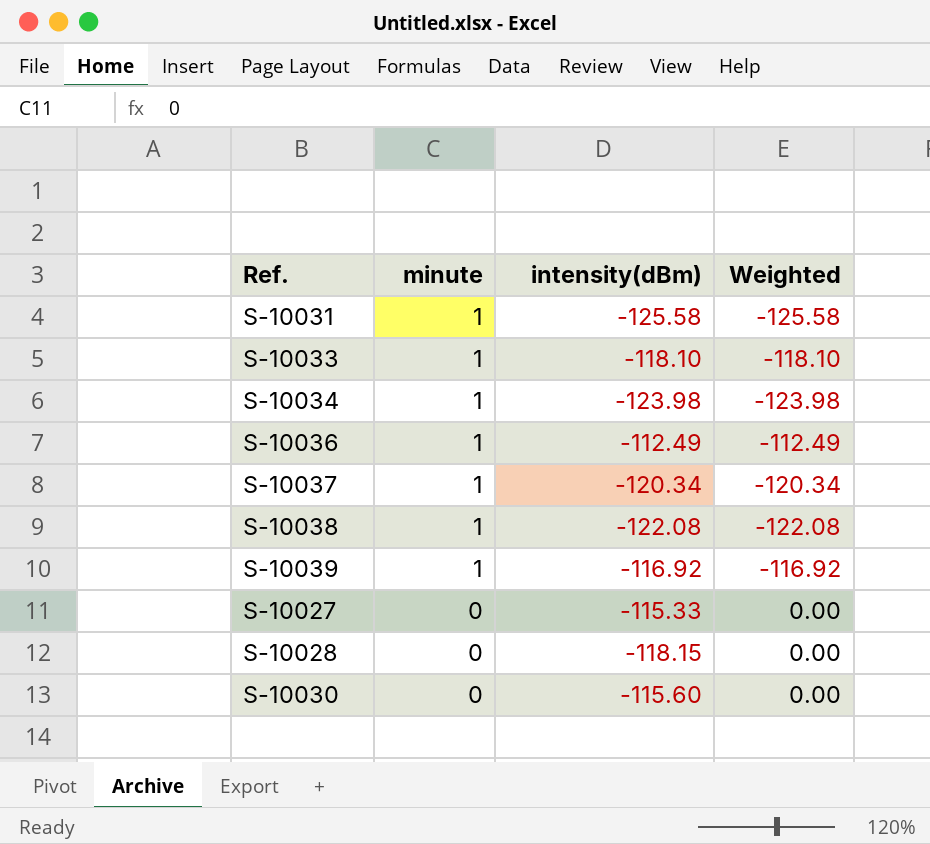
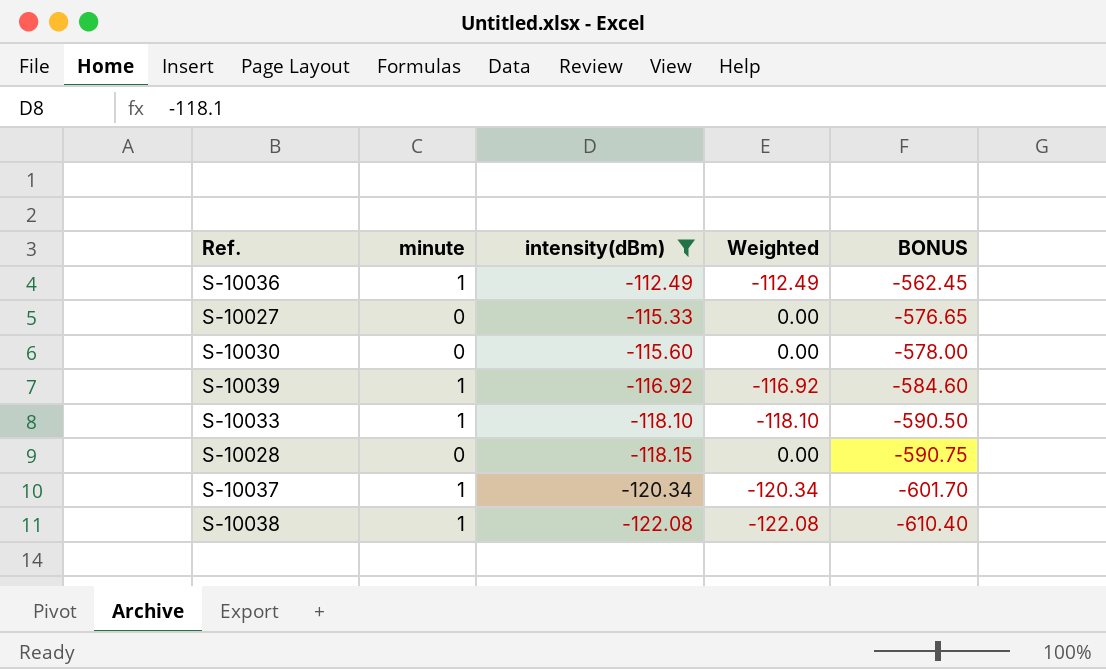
filter: none -> intensity(dBm) >= -122.08
row order: minute descending -> intensity(dBm) descending
column BONUS | formula: none -> [intensity(dBm)] * 5

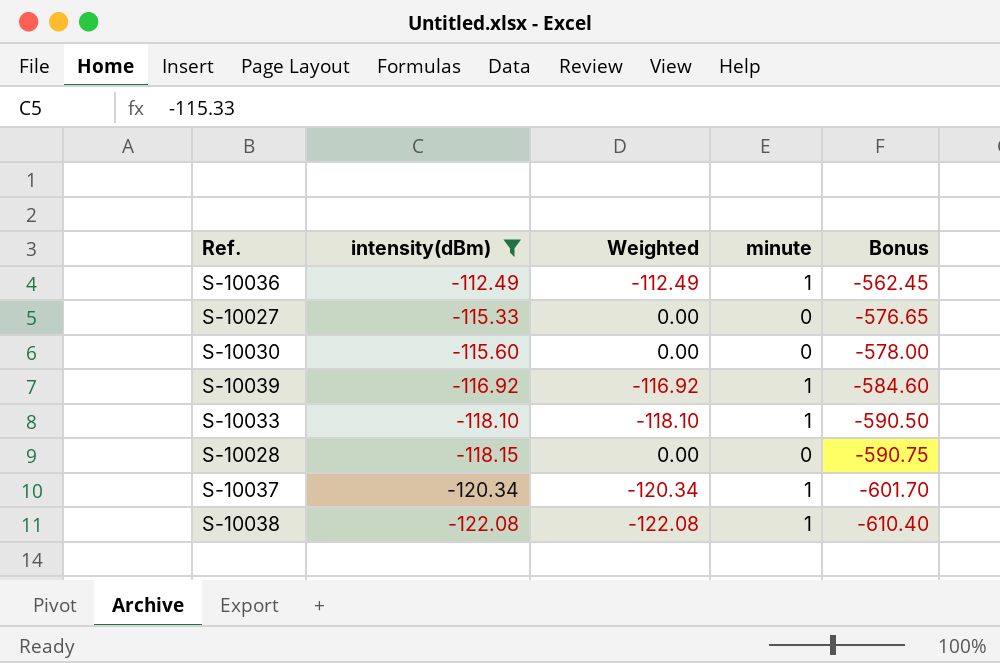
column minute | position: 2 -> 4
column name: BONUS -> Bonus

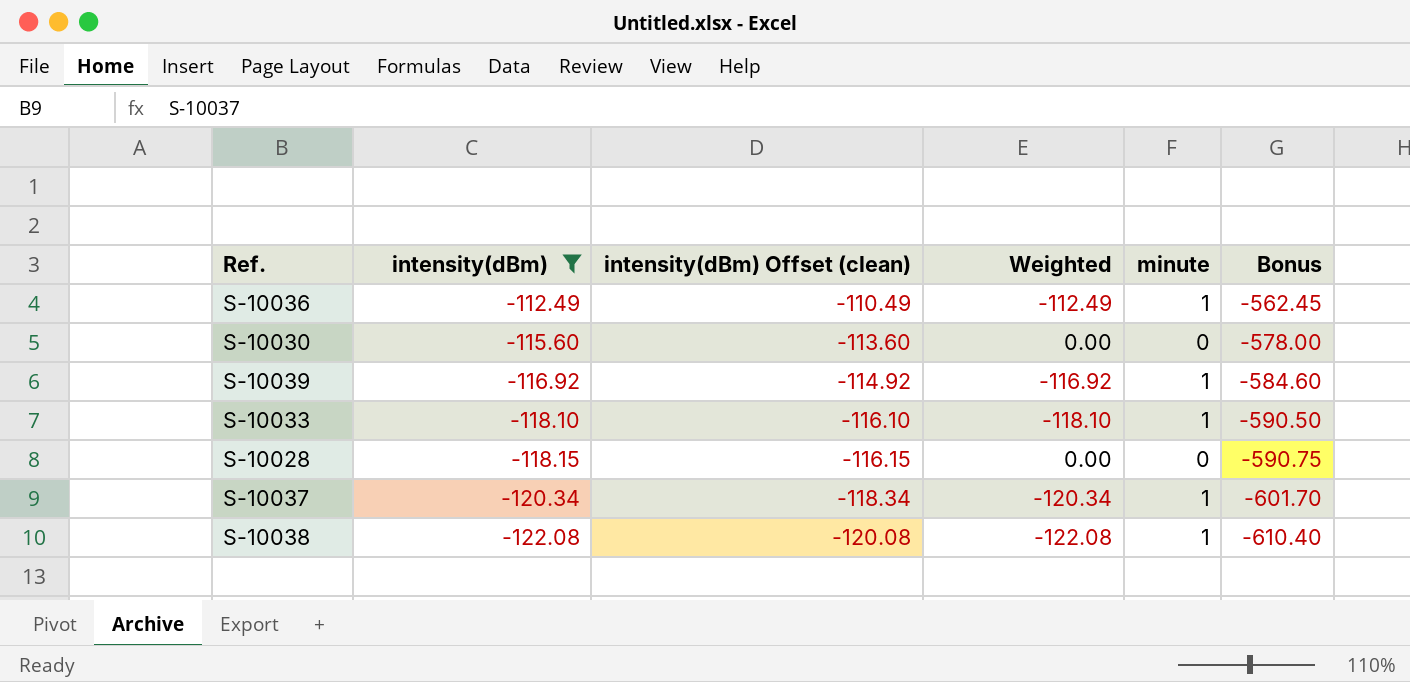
column intensity(dBm) Offset (clean) | formula: none -> [intensity(dBm)] + 2
row S-10027: -115.33 | 0.00 | 0 | -576.65 -> none

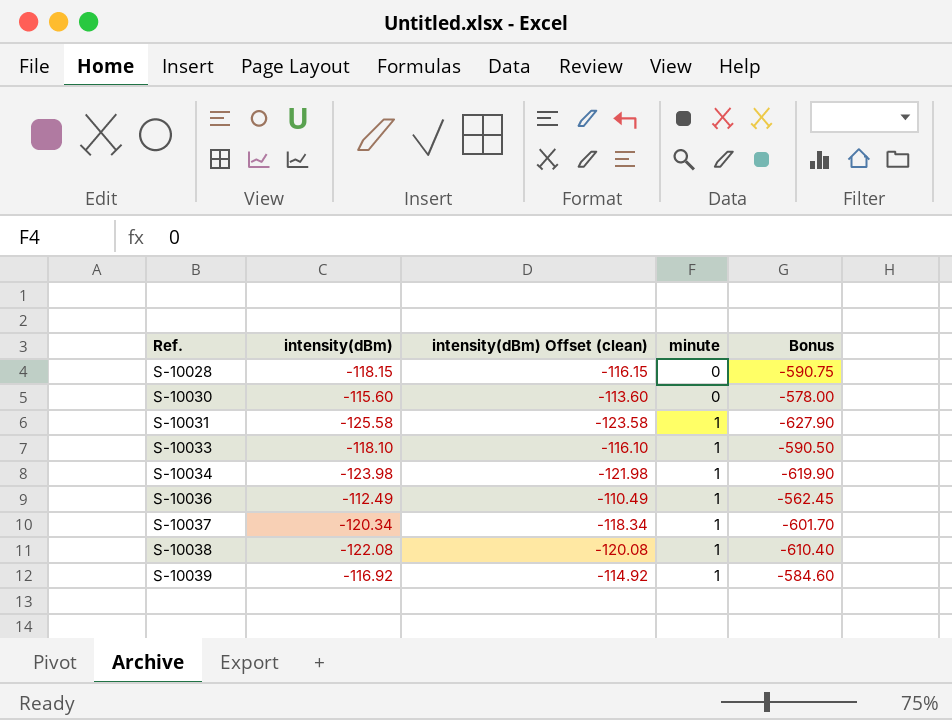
filter: intensity(dBm) >= -122.08 -> none
row order: intensity(dBm) descending -> Ref. ascending
column Weighted | formula: [intensity(dBm)] * [minute] -> none

